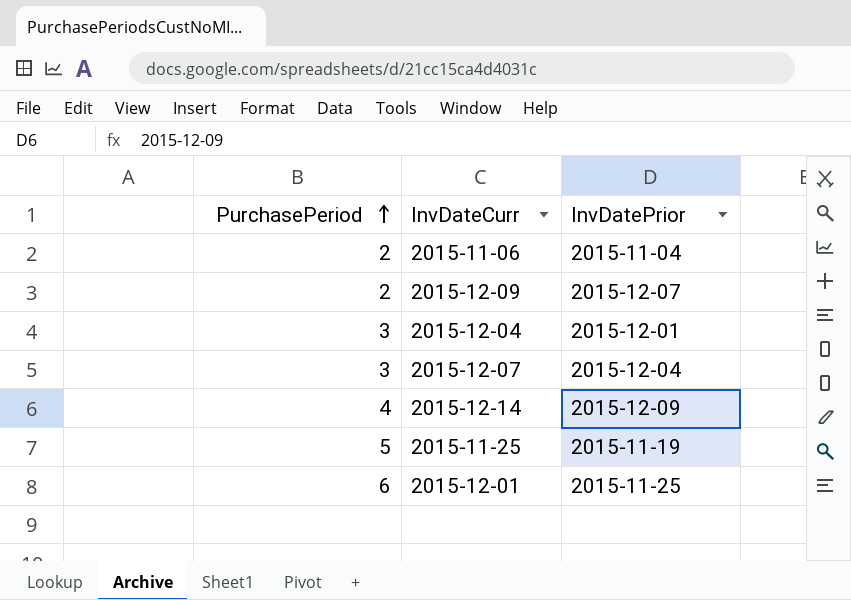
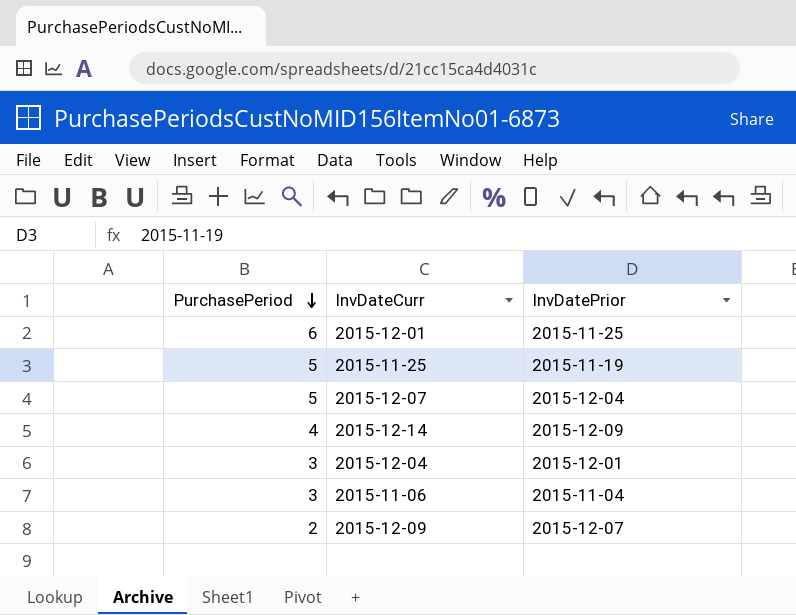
row order: PurchasePeriod ascending -> PurchasePeriod descending
2015-12-07 | PurchasePeriod: 3 -> 5
2015-11-06 | PurchasePeriod: 2 -> 3

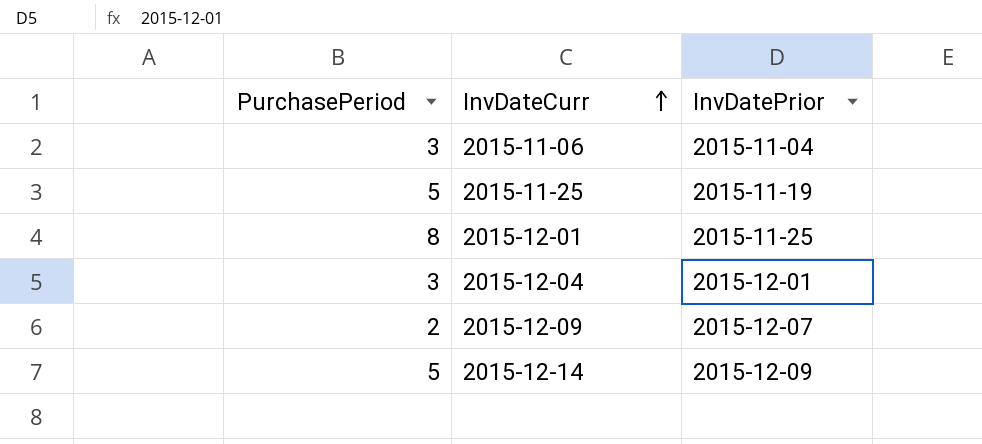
row order: PurchasePeriod descending -> InvDateCurr ascending
row 2015-12-07: 5 | 2015-12-04 -> none
2015-12-01 | PurchasePeriod: 6 -> 8
2015-12-14 | PurchasePeriod: 4 -> 5

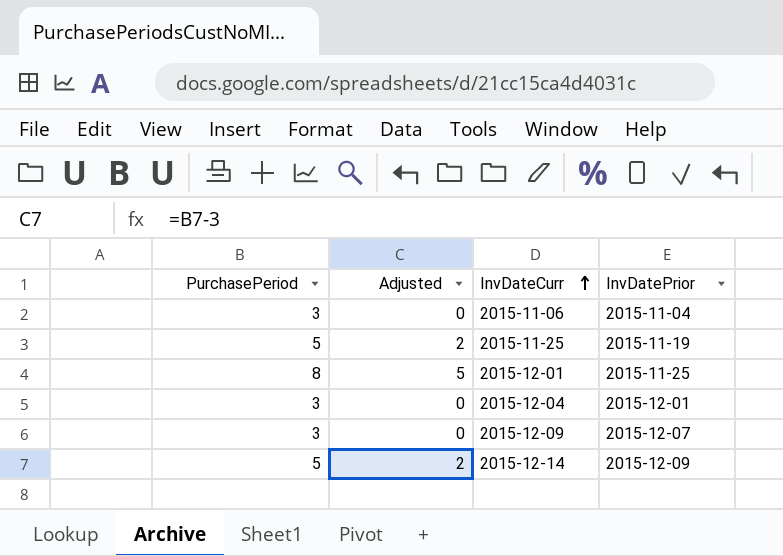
column Adjusted | formula: none -> [PurchasePeriod] - 3
2015-12-09 | PurchasePeriod: 2 -> 3

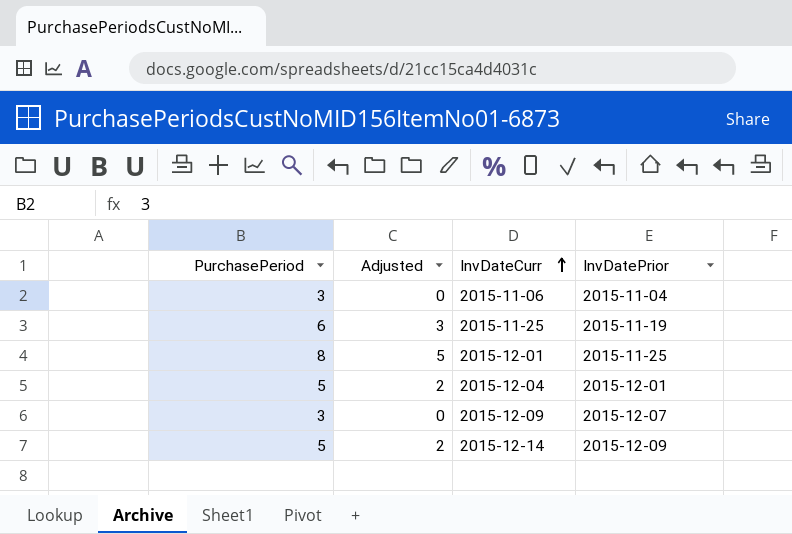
2015-11-25 | PurchasePeriod: 5 -> 6
2015-11-25 | Adjusted: 2 -> 3
2015-12-04 | PurchasePeriod: 3 -> 5
2015-12-04 | Adjusted: 0 -> 2

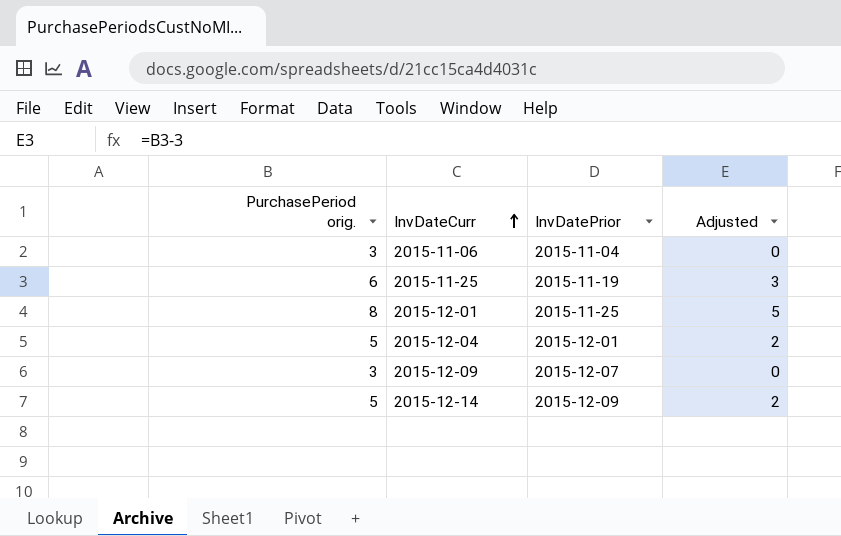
column name: PurchasePeriod -> PurchasePeriod orig.
column Adjusted | position: 2 -> 4

